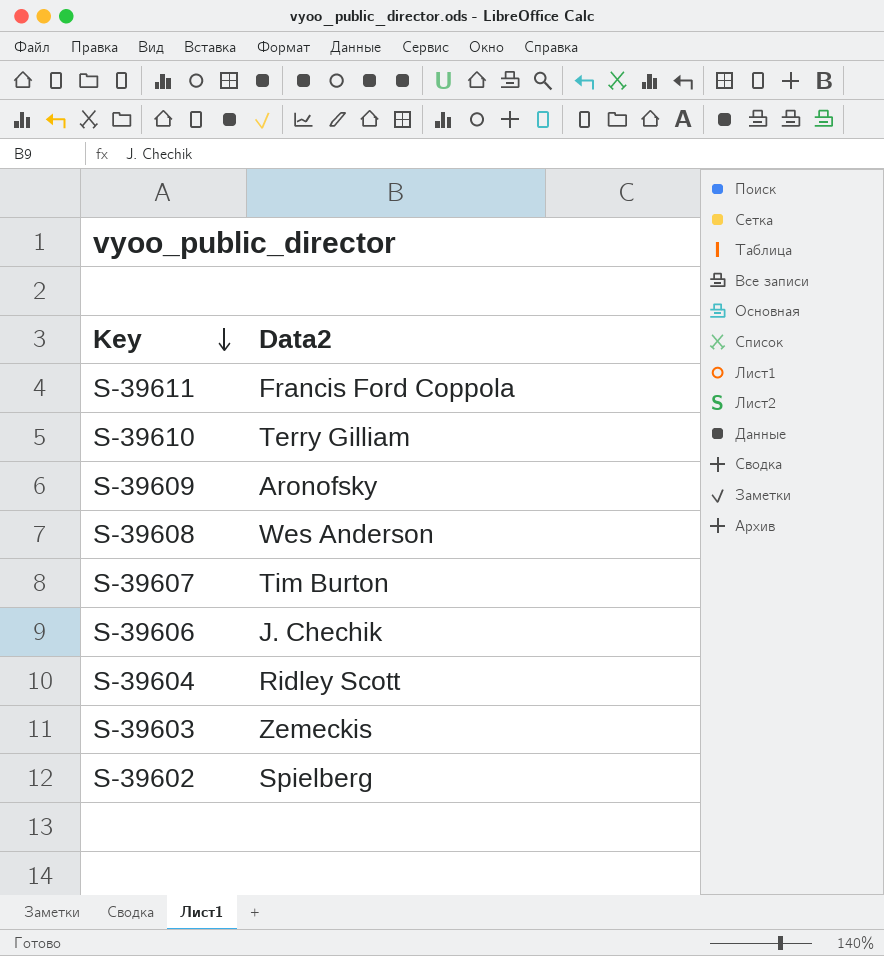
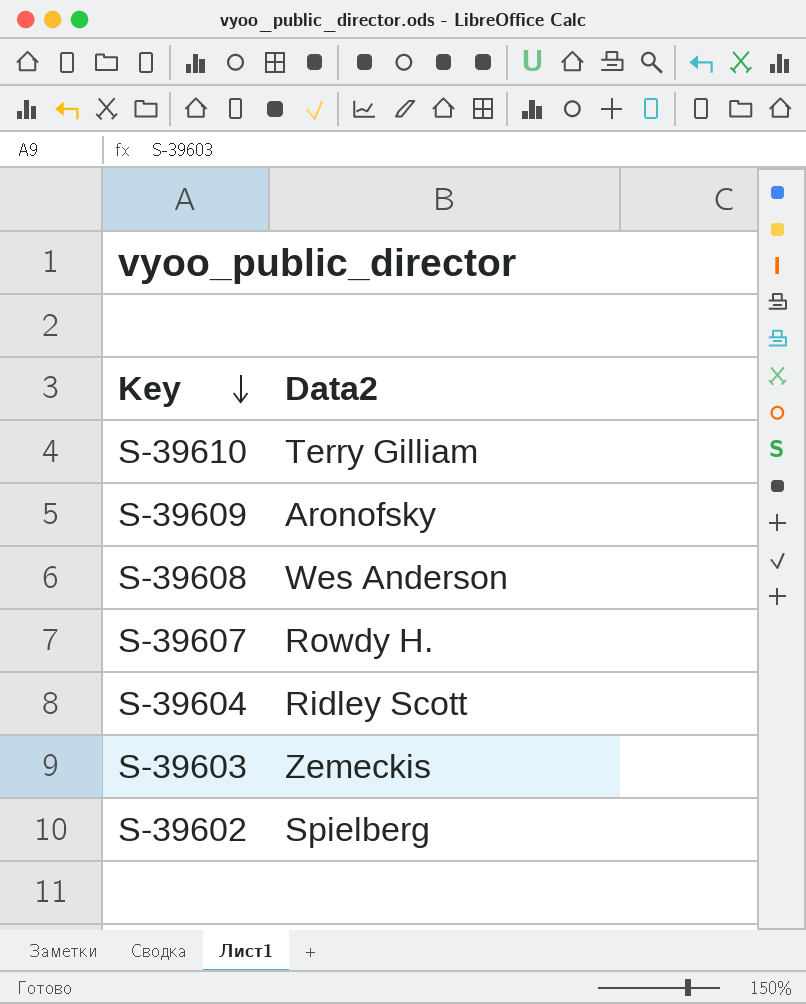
row S-39611: Francis Ford Coppola -> none
row S-39606: J. Chechik -> none
S-39607 | Data2: Tim Burton -> Rowdy H.

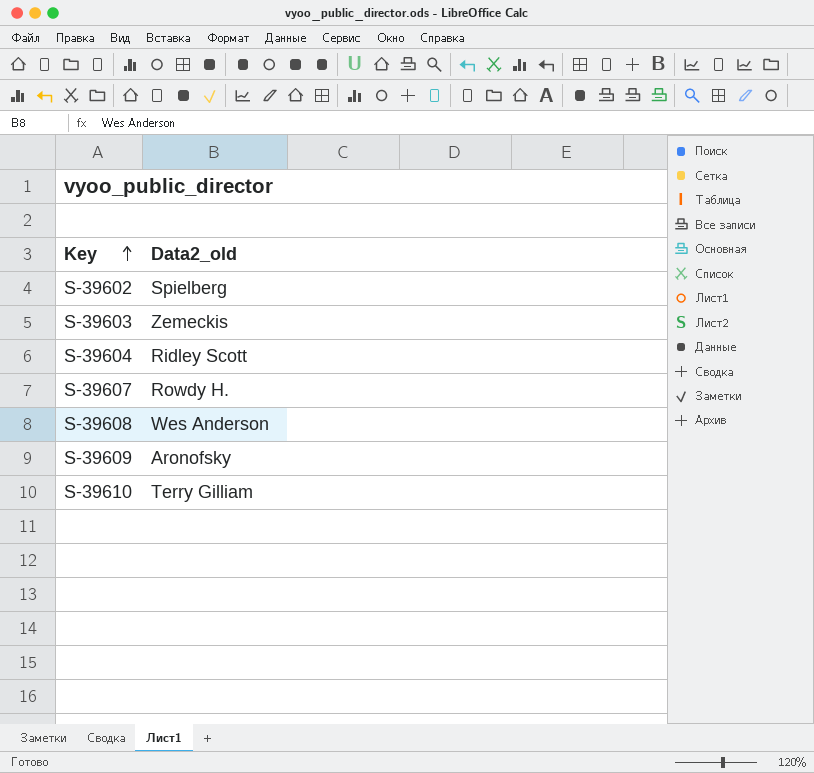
row order: Key descending -> Key ascending
column name: Data2 -> Data2_old

